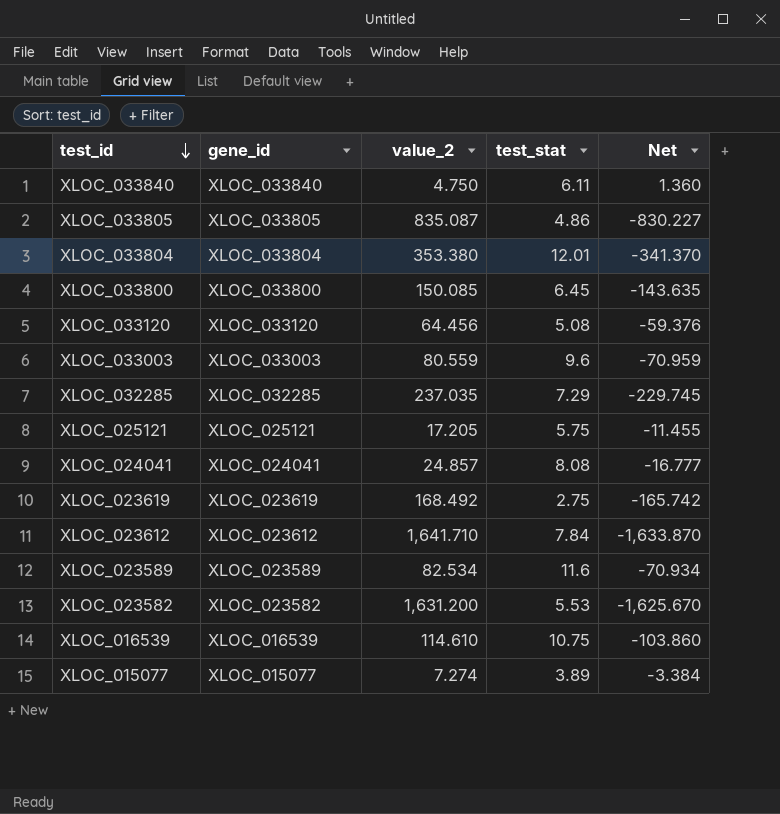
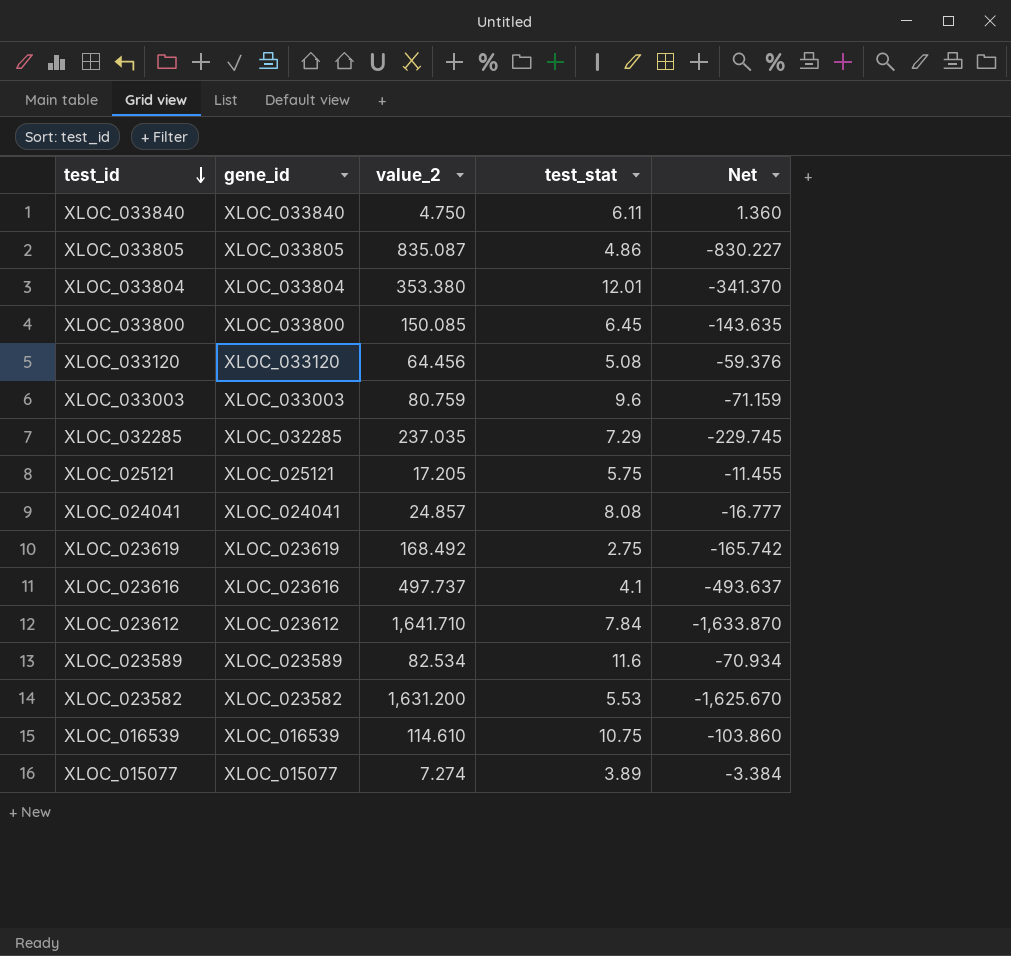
XLOC_033003 | value_2: 80.559 -> 80.759
XLOC_033003 | Net: -70.959 -> -71.159
row XLOC_023616: none -> XLOC_023616 | 497.737 | 4.1 | -493.637

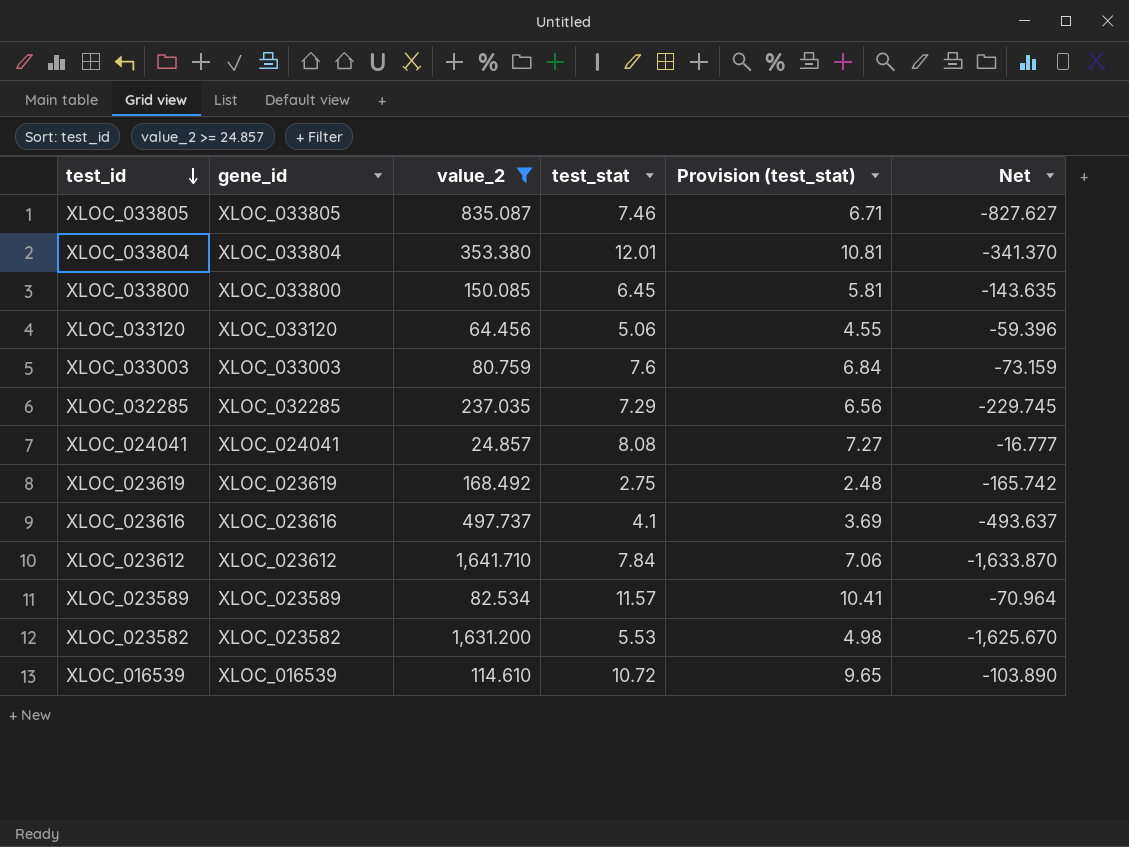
filter: none -> value_2 >= 24.857
column Provision (test_stat) | formula: none -> [test_stat] * 0.9
XLOC_033805 | test_stat: 4.86 -> 7.46
XLOC_033805 | Net: -830.227 -> -827.627
XLOC_033120 | test_stat: 5.08 -> 5.06
XLOC_033120 | Net: -59.376 -> -59.396
XLOC_033003 | test_stat: 9.6 -> 7.6
XLOC_033003 | Net: -71.159 -> -73.159
XLOC_023589 | test_stat: 11.6 -> 11.57
XLOC_023589 | Net: -70.934 -> -70.964
XLOC_016539 | test_stat: 10.75 -> 10.72
XLOC_016539 | Net: -103.860 -> -103.890

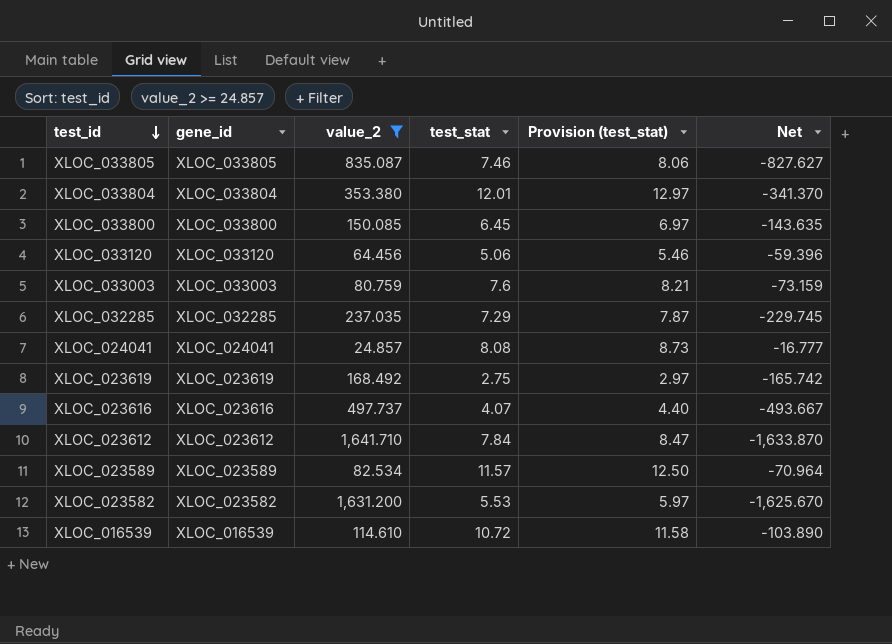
column Provision (test_stat) | formula: [test_stat] * 0.9 -> [test_stat] * 1.08
XLOC_023616 | test_stat: 4.1 -> 4.07
XLOC_023616 | Net: -493.637 -> -493.667

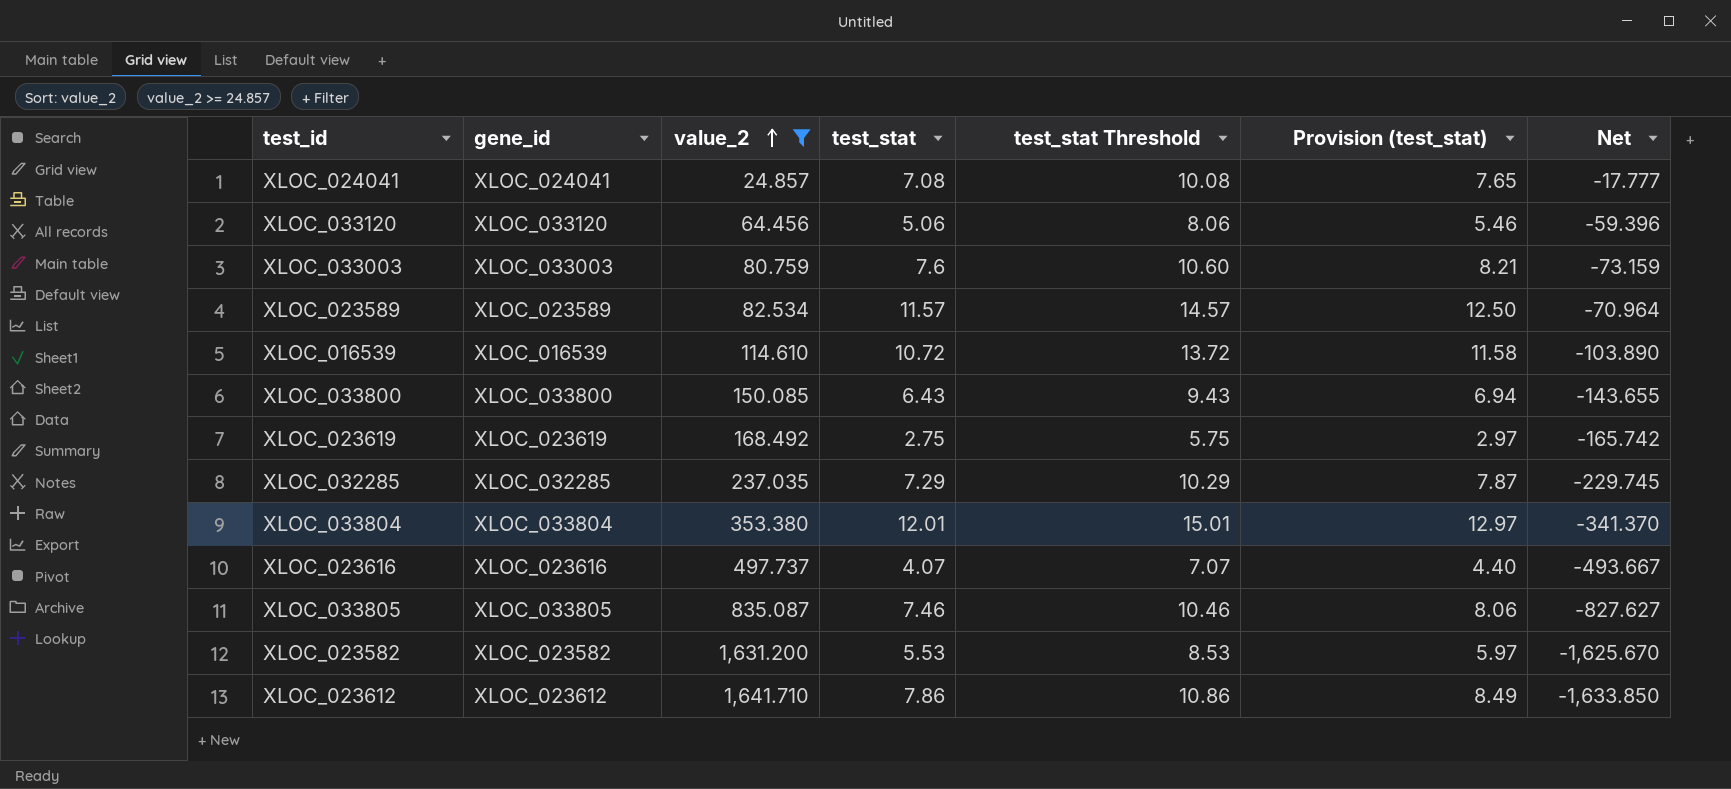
row order: test_id descending -> value_2 ascending
column test_stat Threshold | formula: none -> [test_stat] + 3
XLOC_024041 | test_stat: 8.08 -> 7.08
XLOC_024041 | Provision (test_stat): 8.73 -> 7.65
XLOC_024041 | Net: -16.777 -> -17.777
XLOC_033800 | test_stat: 6.45 -> 6.43
XLOC_033800 | Provision (test_stat): 6.97 -> 6.94
XLOC_033800 | Net: -143.635 -> -143.655
XLOC_023612 | test_stat: 7.84 -> 7.86
XLOC_023612 | Provision (test_stat): 8.47 -> 8.49
XLOC_023612 | Net: -1,633.870 -> -1,633.850

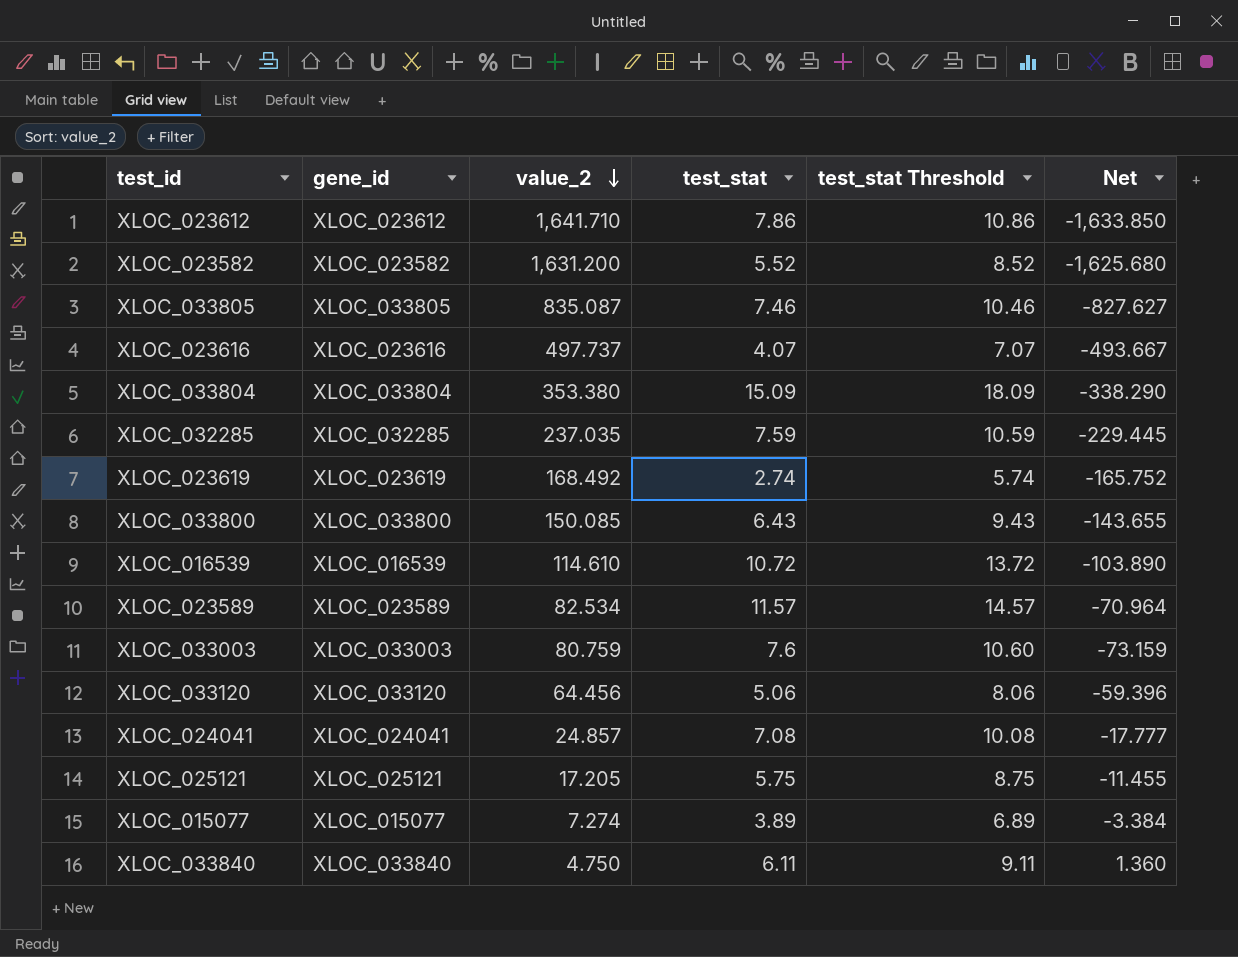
filter: value_2 >= 24.857 -> none
row order: value_2 ascending -> value_2 descending
column Provision (test_stat) | formula: [test_stat] * 1.08 -> none
XLOC_023582 | test_stat: 5.53 -> 5.52
XLOC_023582 | test_stat Threshold: 8.53 -> 8.52
XLOC_023582 | Net: -1,625.670 -> -1,625.680
XLOC_033804 | test_stat: 12.01 -> 15.09
XLOC_033804 | test_stat Threshold: 15.01 -> 18.09
XLOC_033804 | Net: -341.370 -> -338.290
XLOC_032285 | test_stat: 7.29 -> 7.59
XLOC_032285 | test_stat Threshold: 10.29 -> 10.59
XLOC_032285 | Net: -229.745 -> -229.445
XLOC_023619 | test_stat: 2.75 -> 2.74
XLOC_023619 | test_stat Threshold: 5.75 -> 5.74
XLOC_023619 | Net: -165.742 -> -165.752

